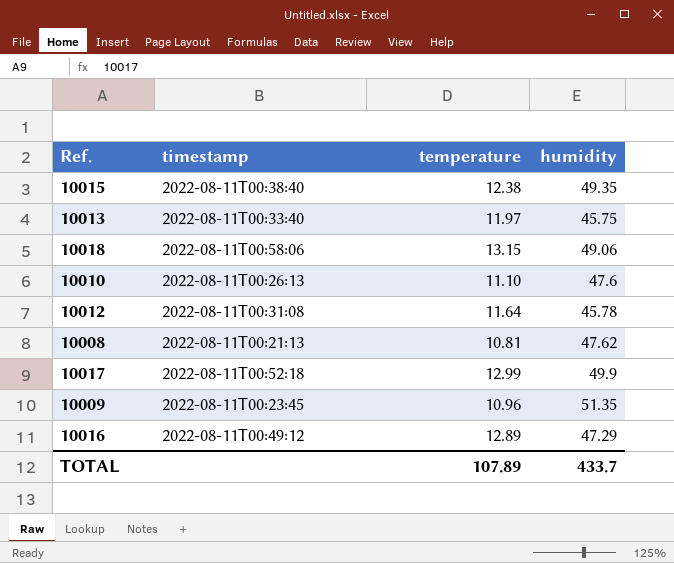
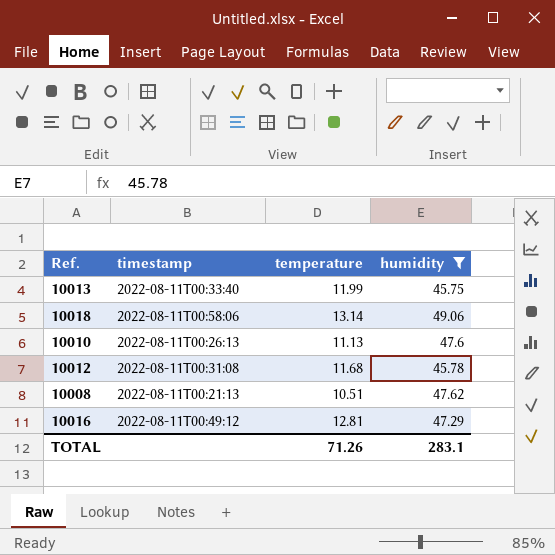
filter: none -> humidity <= 49.06
10013 | temperature: 11.97 -> 11.99
10018 | temperature: 13.15 -> 13.14
10010 | temperature: 11.10 -> 11.13
10012 | temperature: 11.64 -> 11.68
10008 | temperature: 10.81 -> 10.51
10016 | temperature: 12.89 -> 12.81
TOTAL | temperature: 107.89 -> 71.26
TOTAL | humidity: 433.7 -> 283.1

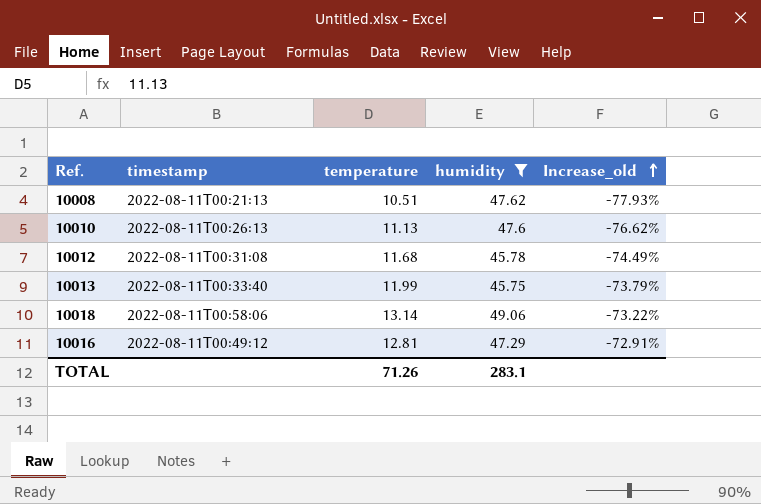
row order: none -> Increase_old ascending
column Increase_old | formula: none -> ([temperature] - [humidity]) / [humidity]

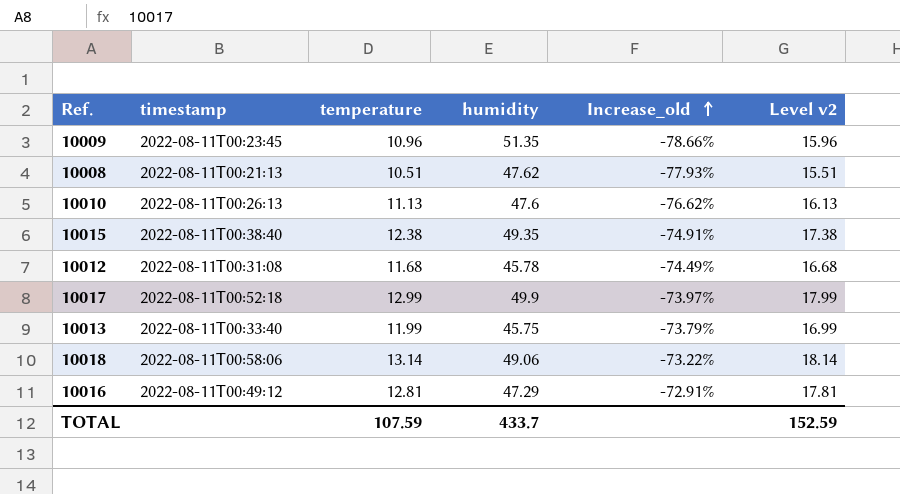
filter: humidity <= 49.06 -> none
column Level v2 | formula: none -> [temperature] + 5
TOTAL | temperature: 71.26 -> 107.59
TOTAL | humidity: 283.1 -> 433.7

